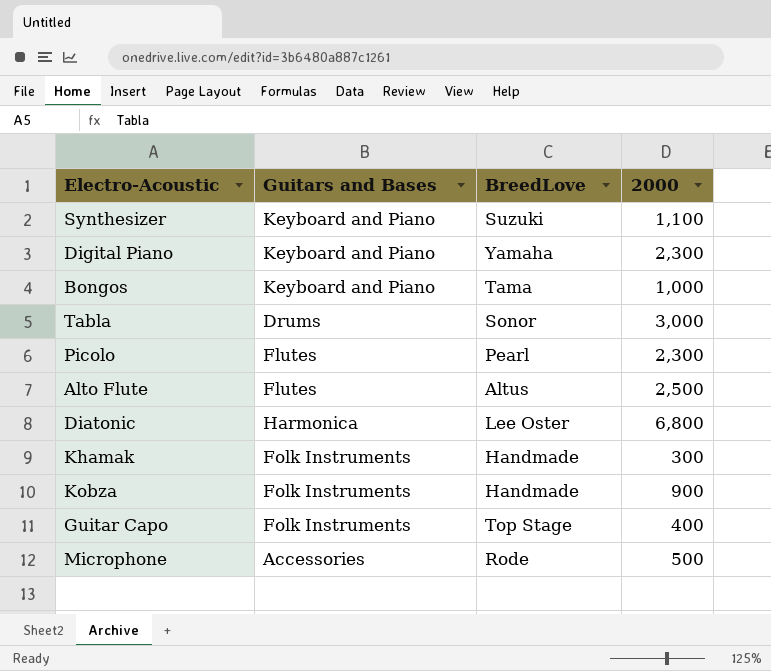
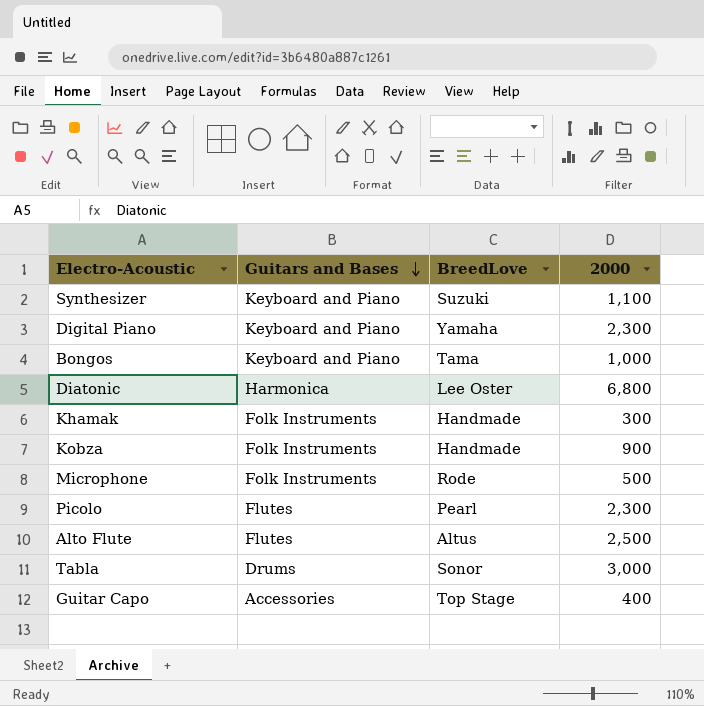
row order: none -> Guitars and Bases descending
Microphone | Guitars and Bases: Accessories -> Folk Instruments
Guitar Capo | Guitars and Bases: Folk Instruments -> Accessories

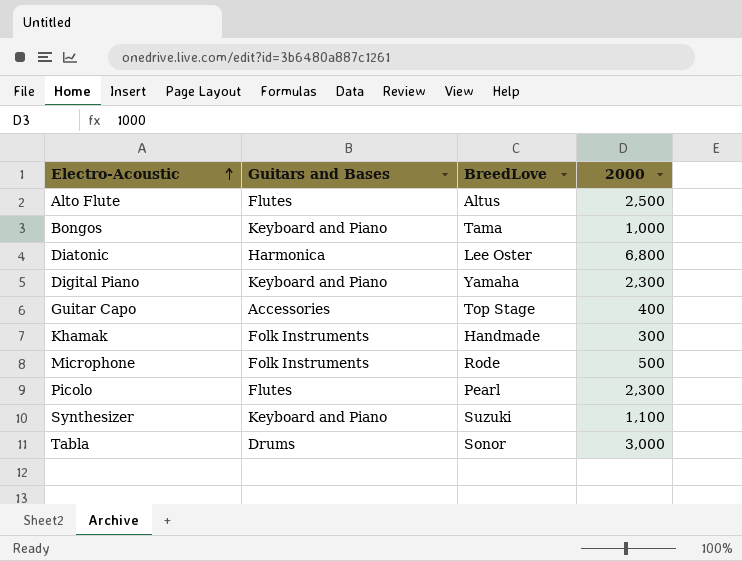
row order: Guitars and Bases descending -> Electro-Acoustic ascending
row Kobza: Folk Instruments | Handmade | 900 -> none

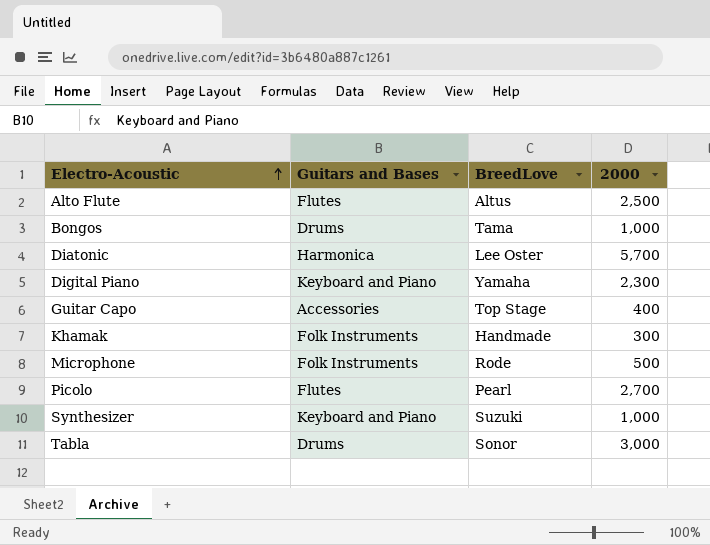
Bongos | Guitars and Bases: Keyboard and Piano -> Drums
Diatonic | 2000: 6,800 -> 5,700
Picolo | 2000: 2,300 -> 2,700
Synthesizer | 2000: 1,100 -> 1,000

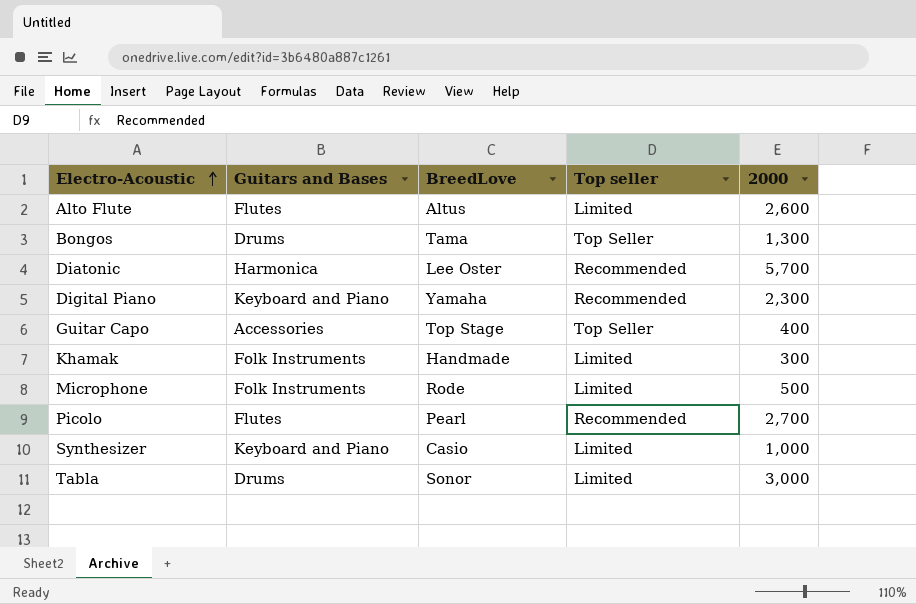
column Top seller | position: none -> 4
Alto Flute | 2000: 2,500 -> 2,600
Bongos | 2000: 1,000 -> 1,300
Synthesizer | BreedLove: Suzuki -> Casio

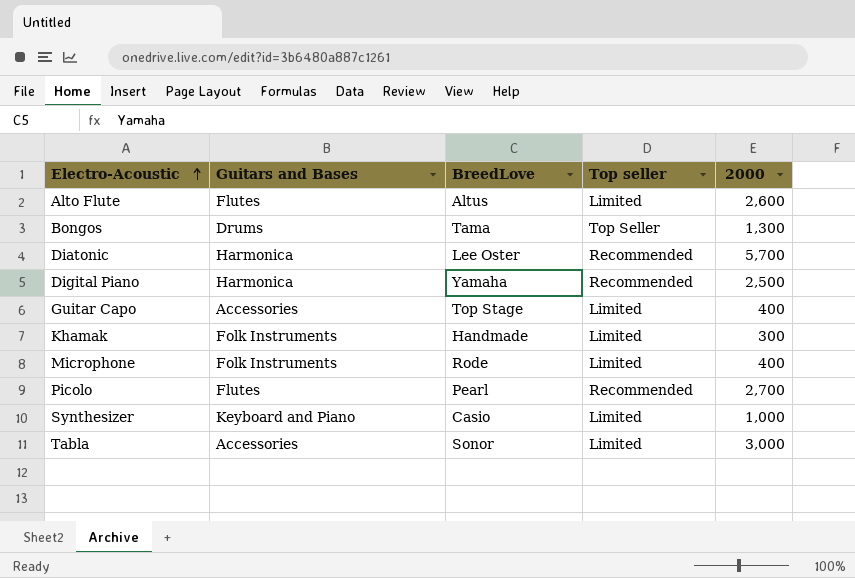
Digital Piano | Guitars and Bases: Keyboard and Piano -> Harmonica
Digital Piano | 2000: 2,300 -> 2,500
Guitar Capo | Top seller: Top Seller -> Limited
Microphone | 2000: 500 -> 400
Tabla | Guitars and Bases: Drums -> Accessories

